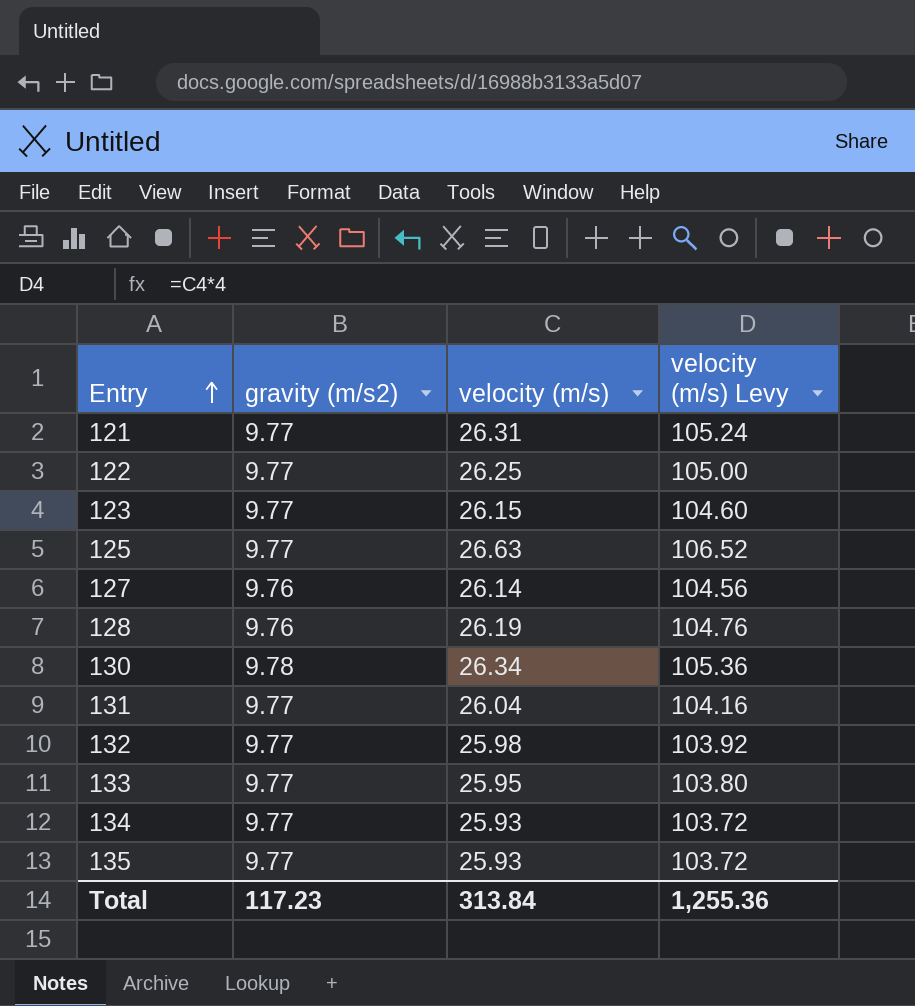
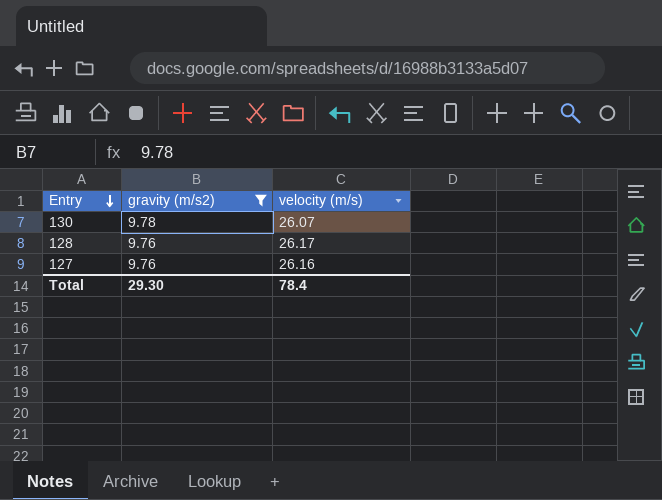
filter: none -> gravity (m/s2) != 9.77
row order: Entry ascending -> Entry descending
column velocity (m/s) Levy | formula: [velocity (m/s)] * 4 -> none
130 | velocity (m/s): 26.34 -> 26.07
128 | velocity (m/s): 26.19 -> 26.17
127 | velocity (m/s): 26.14 -> 26.16
Total | gravity (m/s2): 117.23 -> 29.30
Total | velocity (m/s): 313.84 -> 78.4

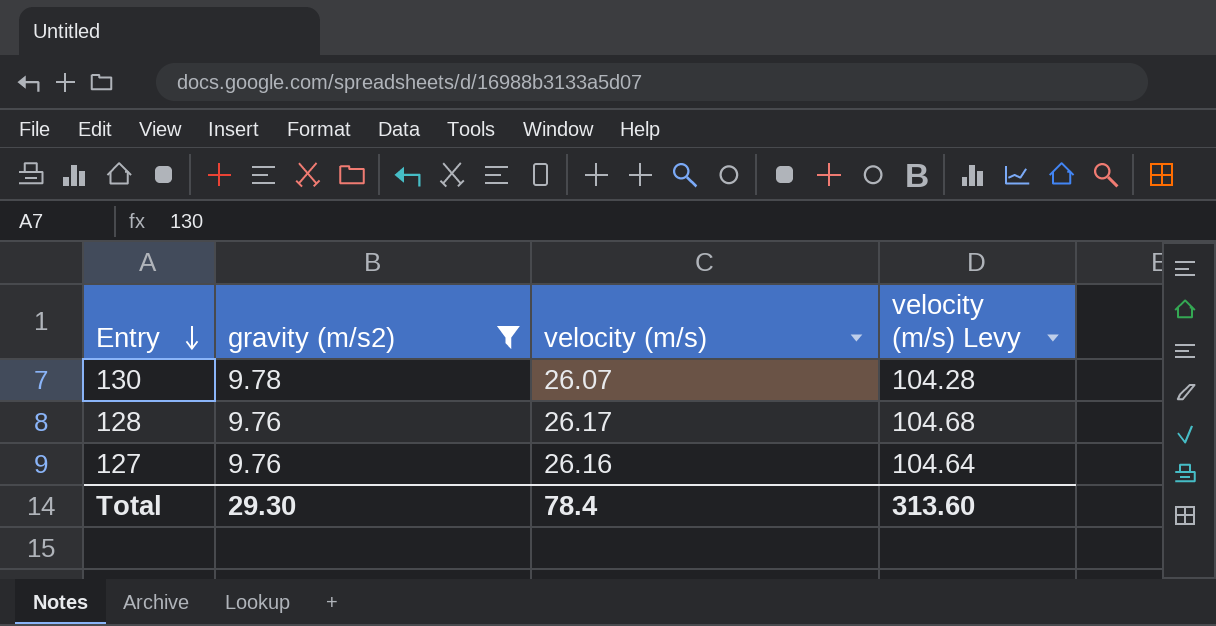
column velocity (m/s) Levy | formula: none -> [velocity (m/s)] * 4

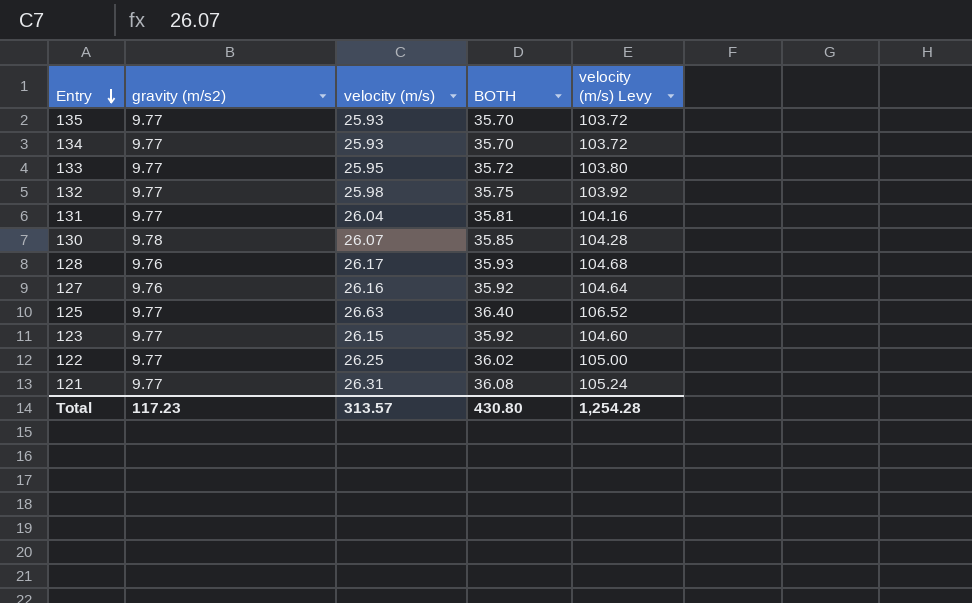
filter: gravity (m/s2) != 9.77 -> none
column BOTH | formula: none -> [gravity (m/s2)] + [velocity (m/s)]
Total | gravity (m/s2): 29.30 -> 117.23
Total | velocity (m/s): 78.4 -> 313.57
Total | velocity (m/s) Levy: 313.60 -> 1,254.28

